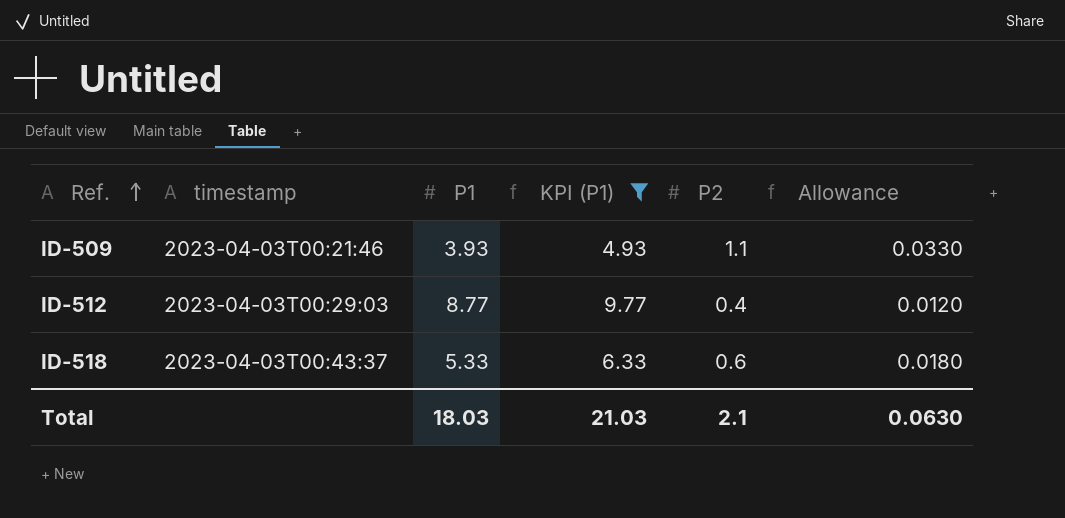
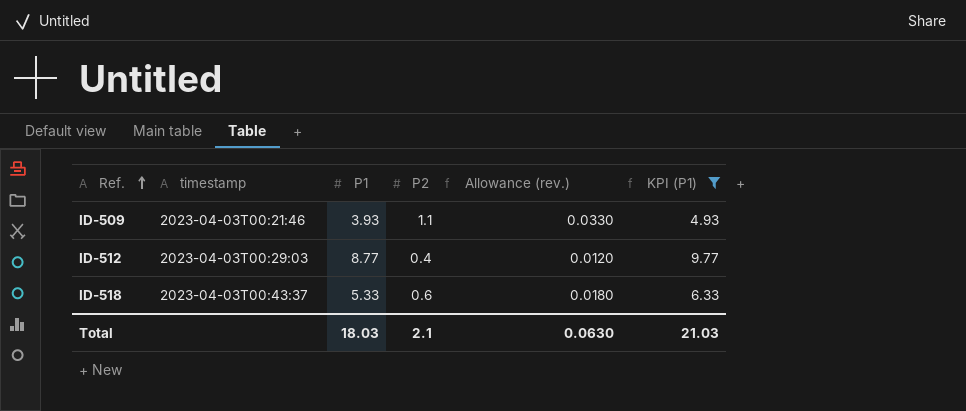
column name: Allowance -> Allowance (rev.)
column KPI (P1) | position: 4 -> 6

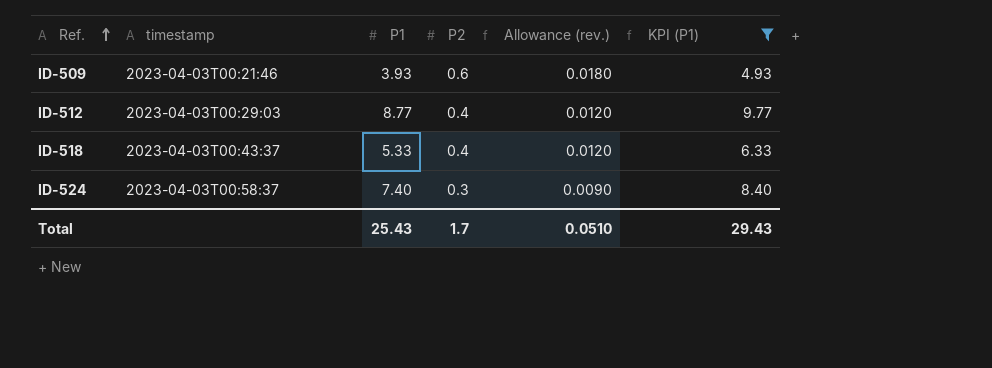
ID-509 | P2: 1.1 -> 0.6
ID-509 | Allowance (rev.): 0.0330 -> 0.0180
ID-518 | P2: 0.6 -> 0.4
ID-518 | Allowance (rev.): 0.0180 -> 0.0120
row ID-524: none -> 2023-04-03T00:58:37 | 7.40 | 0.3 | 0.0090 | 8.40
Total | P1: 18.03 -> 25.43
Total | P2: 2.1 -> 1.7
Total | Allowance (rev.): 0.0630 -> 0.0510
Total | KPI (P1): 21.03 -> 29.43

